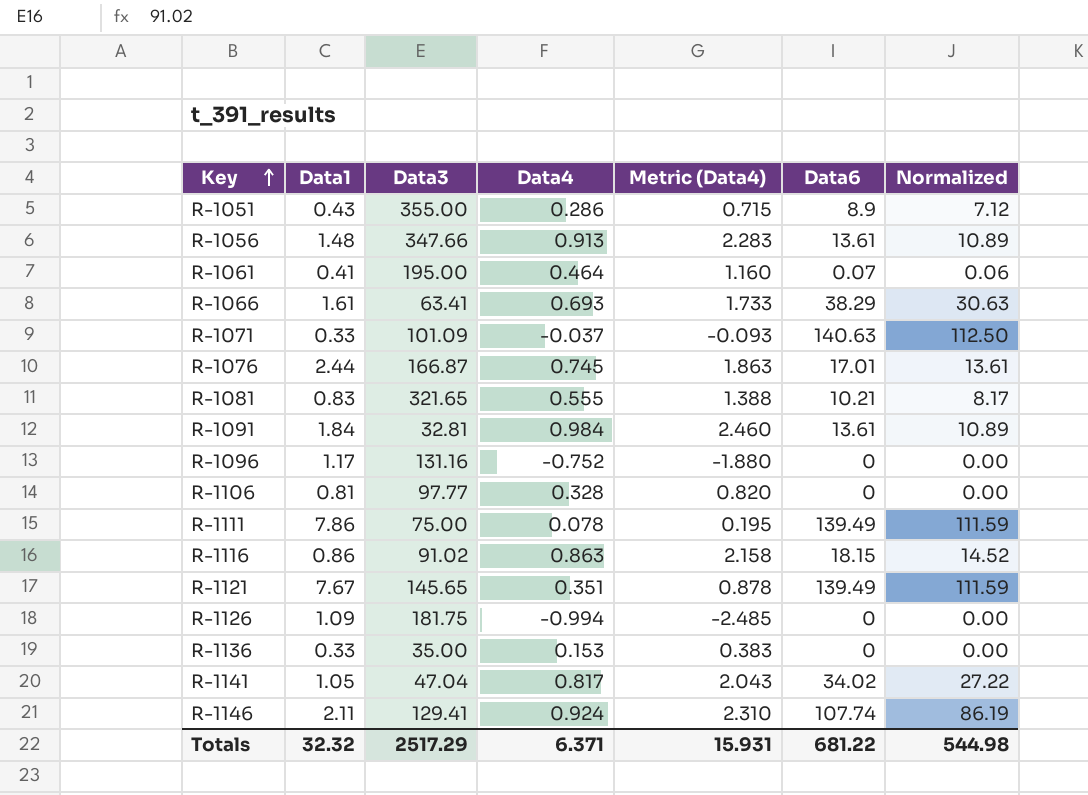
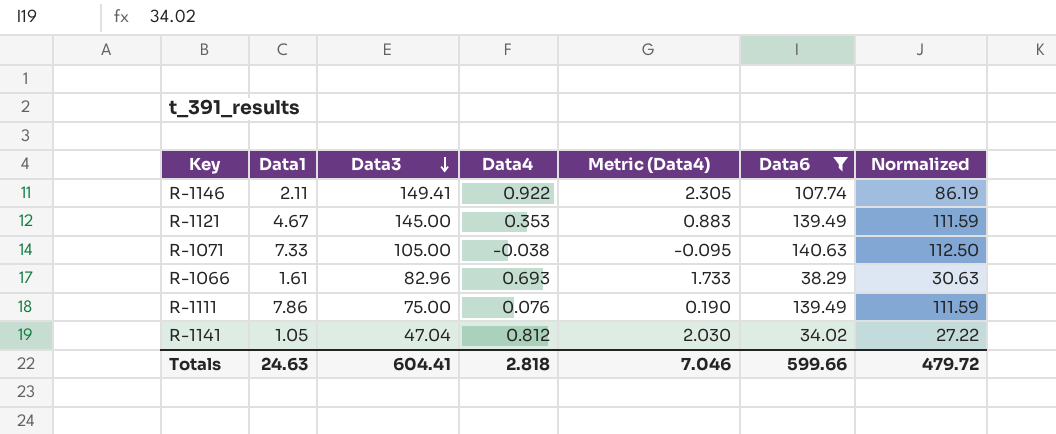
filter: none -> Data6 >= 34.02
row order: Key ascending -> Data3 descending
R-1146 | Data3: 129.41 -> 149.41
R-1146 | Data4: 0.924 -> 0.922
R-1146 | Metric (Data4): 2.310 -> 2.305
R-1121 | Data1: 7.67 -> 4.67
R-1121 | Data3: 145.65 -> 145.00
R-1121 | Data4: 0.351 -> 0.353
R-1121 | Metric (Data4): 0.878 -> 0.883
R-1071 | Data1: 0.33 -> 7.33
R-1071 | Data3: 101.09 -> 105.00
R-1071 | Data4: -0.037 -> -0.038
R-1071 | Metric (Data4): -0.093 -> -0.095
R-1066 | Data3: 63.41 -> 82.96
R-1111 | Data4: 0.078 -> 0.076
R-1111 | Metric (Data4): 0.195 -> 0.190
R-1141 | Data4: 0.817 -> 0.812
R-1141 | Metric (Data4): 2.043 -> 2.030
Totals | Data1: 32.32 -> 24.63
Totals | Data3: 2517.29 -> 604.41
Totals | Data4: 6.371 -> 2.818
Totals | Metric (Data4): 15.931 -> 7.046
Totals | Data6: 681.22 -> 599.66
Totals | Normalized: 544.98 -> 479.72

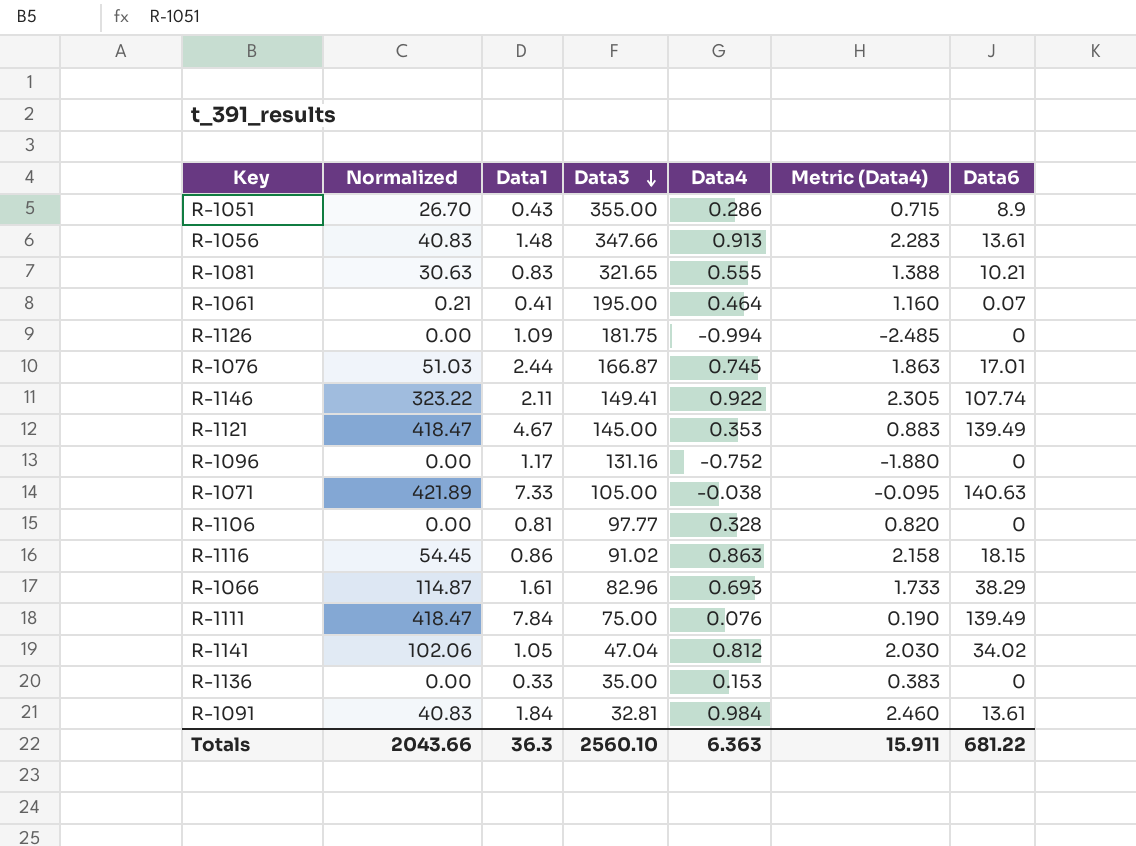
filter: Data6 >= 34.02 -> none
column Normalized | formula: [Data6] * 0.8 -> [Data6] * 3
column Normalized | position: 7 -> 2
R-1111 | Data1: 7.86 -> 7.84
Totals | Normalized: 479.72 -> 2043.66
Totals | Data1: 24.63 -> 36.3
Totals | Data3: 604.41 -> 2560.10
Totals | Data4: 2.818 -> 6.363
Totals | Metric (Data4): 7.046 -> 15.911
Totals | Data6: 599.66 -> 681.22

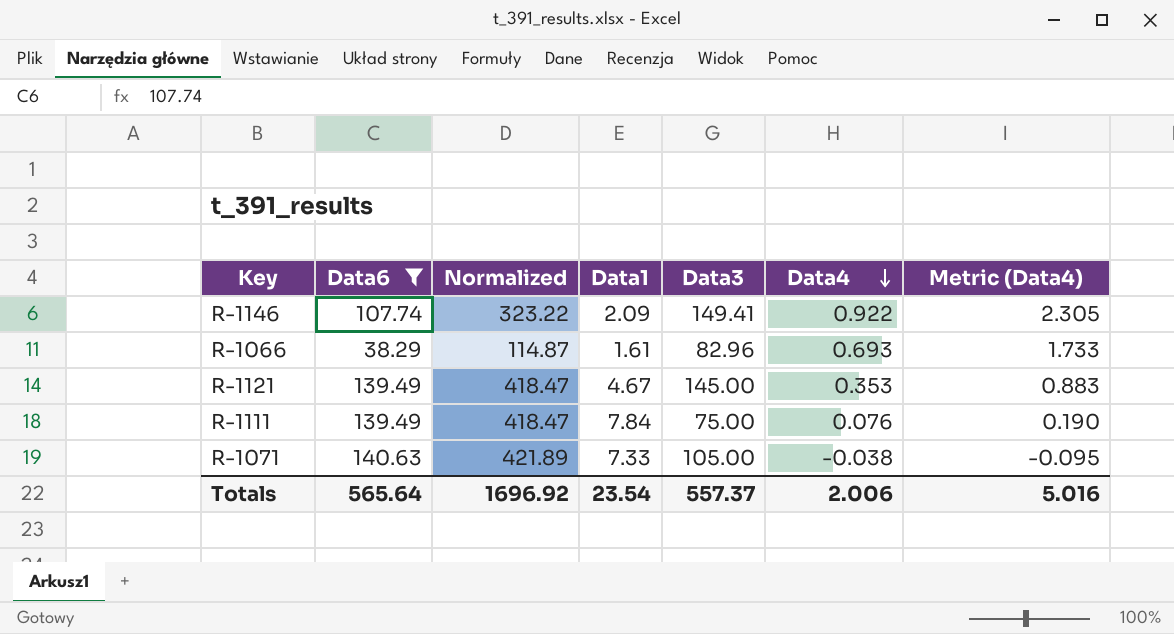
filter: none -> Data6 >= 38.29
row order: Data3 descending -> Data4 descending
column Data6 | position: 7 -> 2
R-1146 | Data1: 2.11 -> 2.09
Totals | Data6: 681.22 -> 565.64
Totals | Normalized: 2043.66 -> 1696.92
Totals | Data1: 36.3 -> 23.54
Totals | Data3: 2560.10 -> 557.37
Totals | Data4: 6.363 -> 2.006
Totals | Metric (Data4): 15.911 -> 5.016

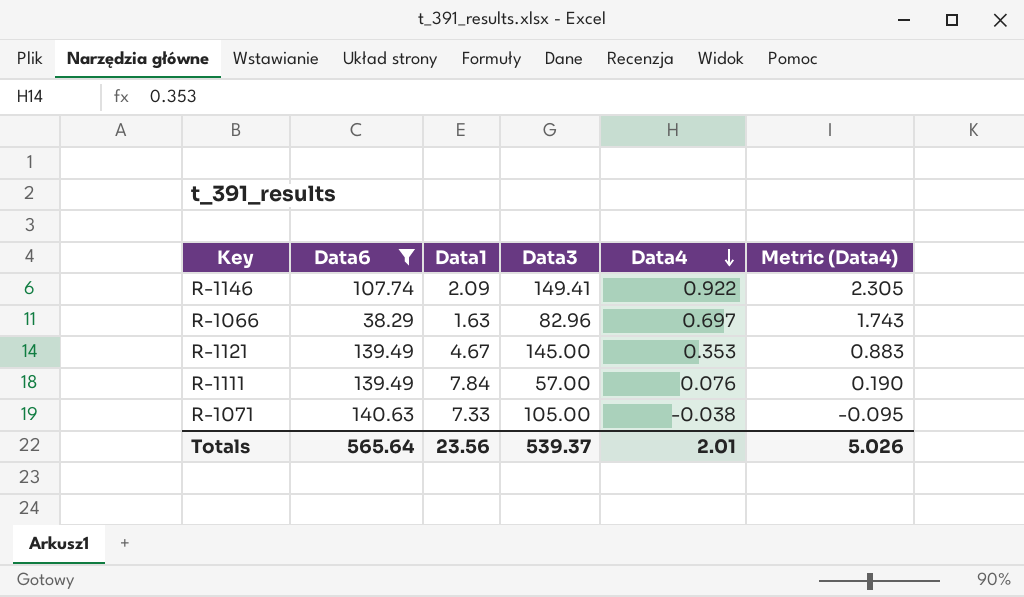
column Normalized | formula: [Data6] * 3 -> none
R-1066 | Data1: 1.61 -> 1.63
R-1066 | Data4: 0.693 -> 0.697
R-1066 | Metric (Data4): 1.733 -> 1.743
R-1111 | Data3: 75.00 -> 57.00
Totals | Data1: 23.54 -> 23.56
Totals | Data3: 557.37 -> 539.37
Totals | Data4: 2.006 -> 2.01
Totals | Metric (Data4): 5.016 -> 5.026

